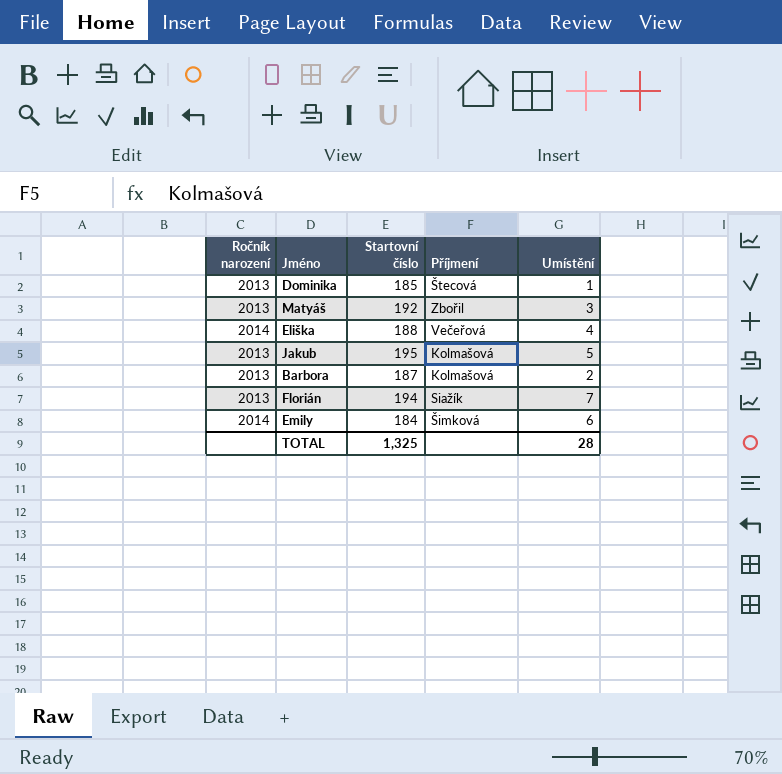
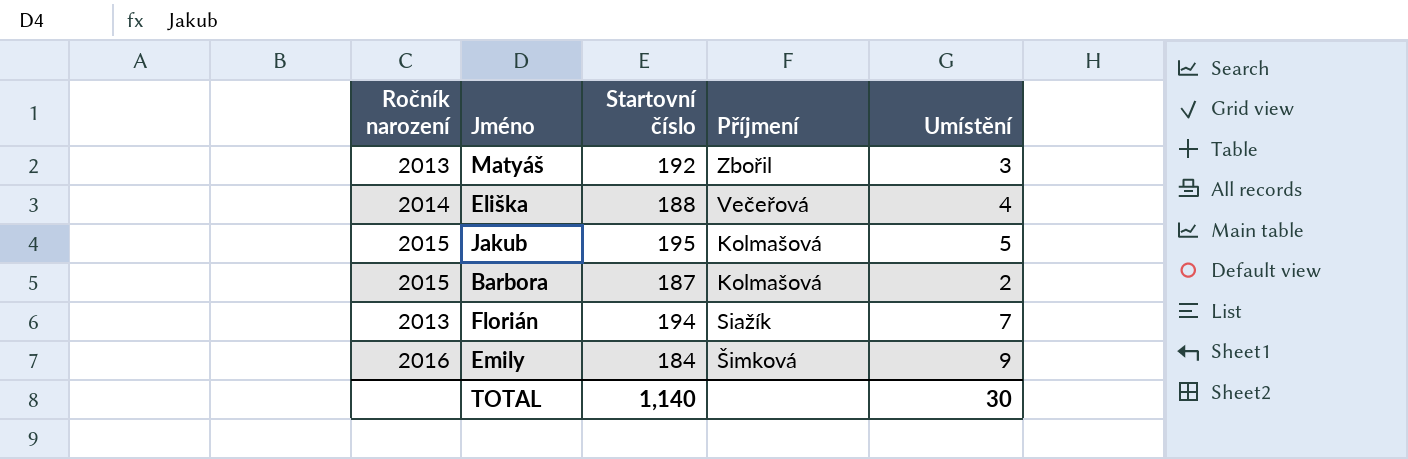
row Dominika: 2013 | 185 | Štecová | 1 -> none
Jakub | Ročník narození: 2013 -> 2015
Barbora | Ročník narození: 2013 -> 2015
Emily | Ročník narození: 2014 -> 2016
Emily | Umístění: 6 -> 9
TOTAL | Startovní číslo: 1,325 -> 1,140
TOTAL | Umístění: 28 -> 30

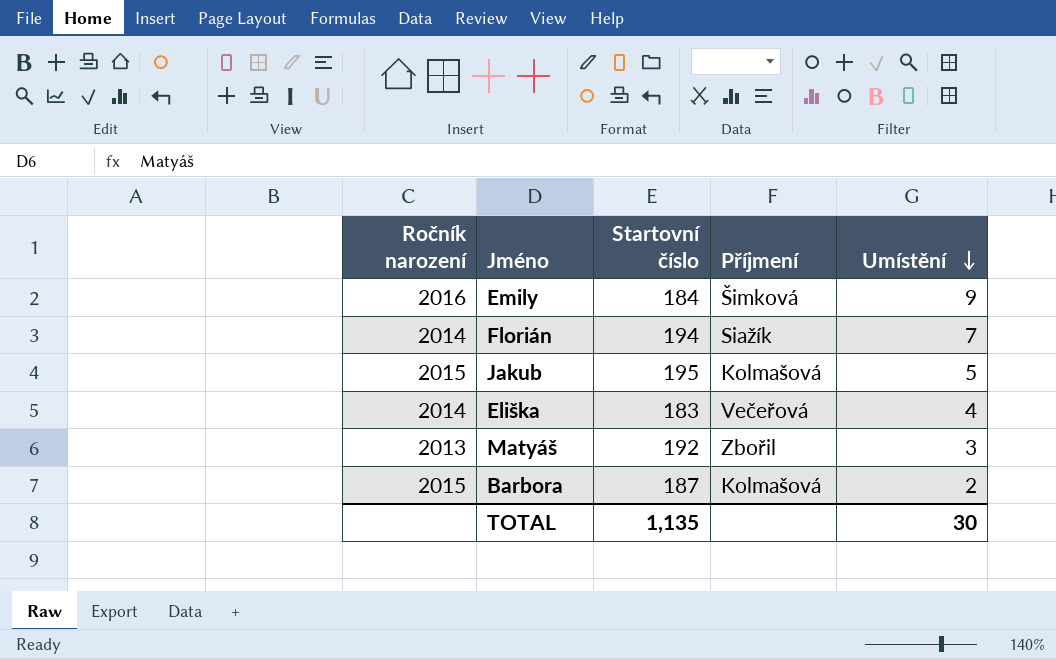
row order: none -> Umístění descending
Florián | Ročník narození: 2013 -> 2014
Eliška | Startovní číslo: 188 -> 183
TOTAL | Startovní číslo: 1,140 -> 1,135

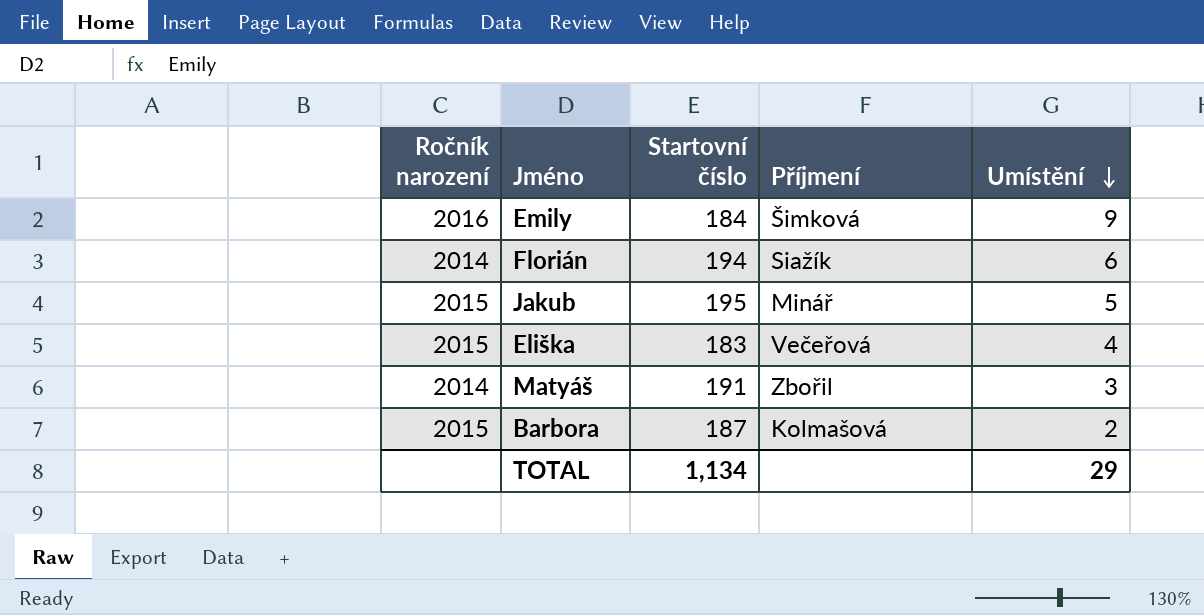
Florián | Umístění: 7 -> 6
Jakub | Příjmení: Kolmašová -> Minář
Eliška | Ročník narození: 2014 -> 2015
Matyáš | Ročník narození: 2013 -> 2014
Matyáš | Startovní číslo: 192 -> 191
TOTAL | Startovní číslo: 1,135 -> 1,134
TOTAL | Umístění: 30 -> 29

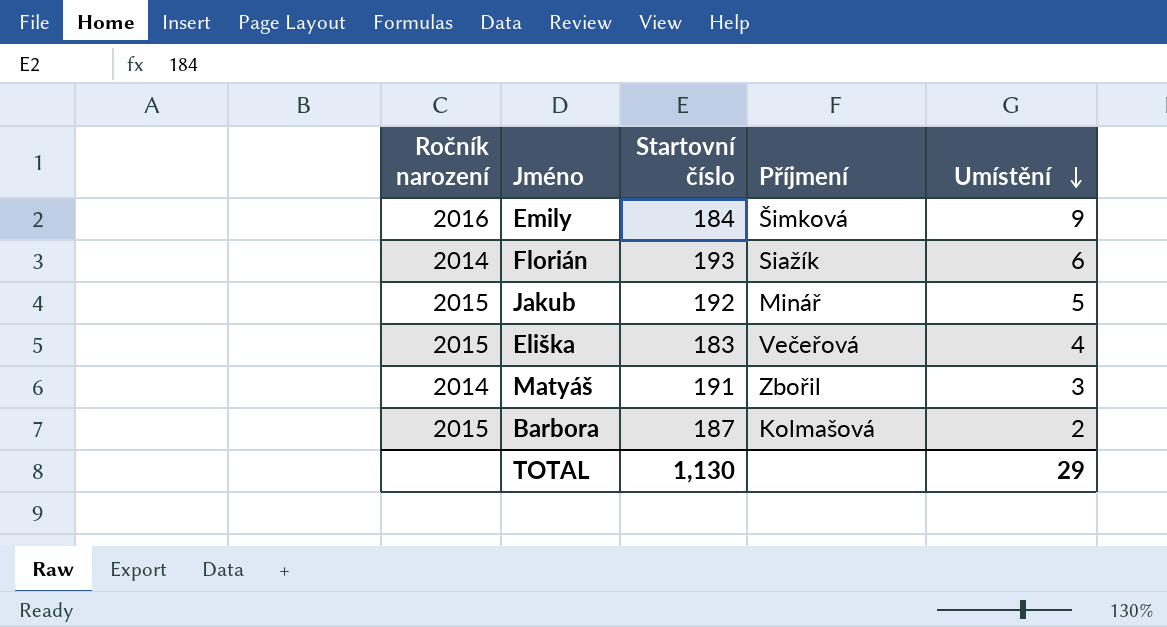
Florián | Startovní číslo: 194 -> 193
Jakub | Startovní číslo: 195 -> 192
TOTAL | Startovní číslo: 1,134 -> 1,130

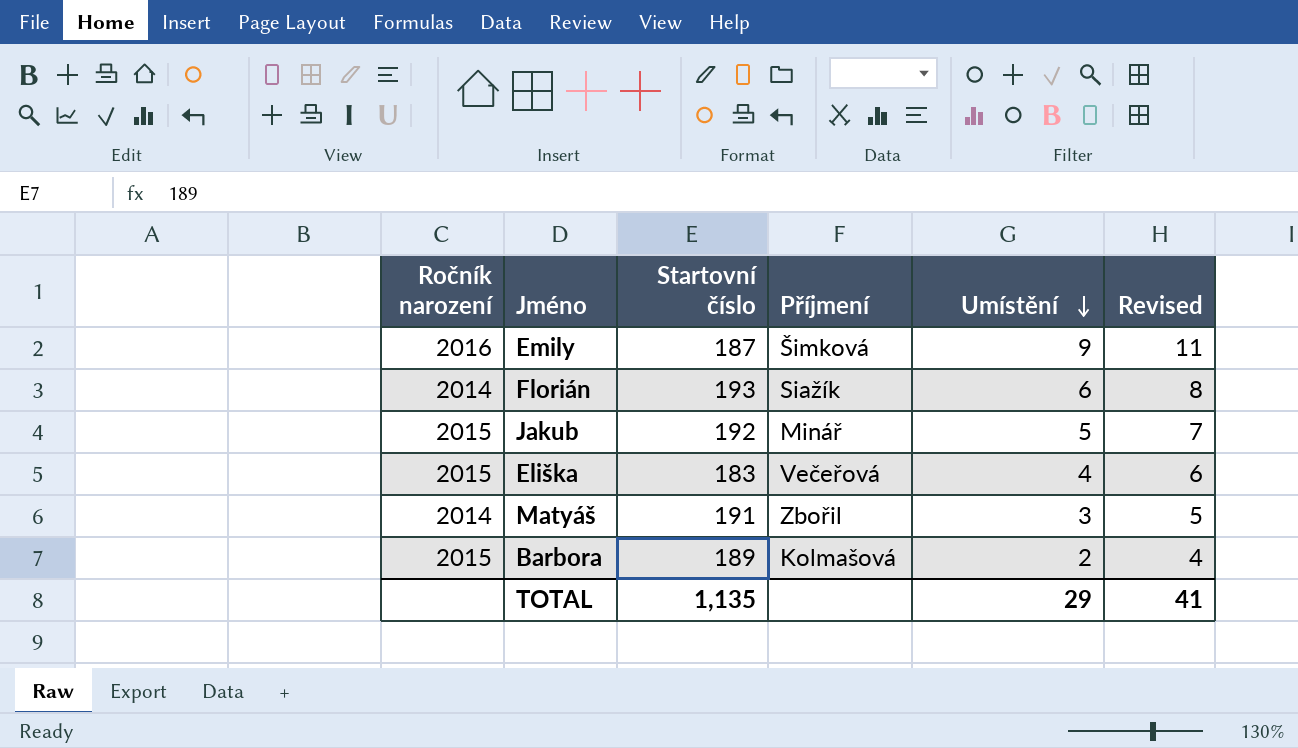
column Revised | formula: none -> [Umístění] + 2
Emily | Startovní číslo: 184 -> 187
Barbora | Startovní číslo: 187 -> 189
TOTAL | Startovní číslo: 1,130 -> 1,135

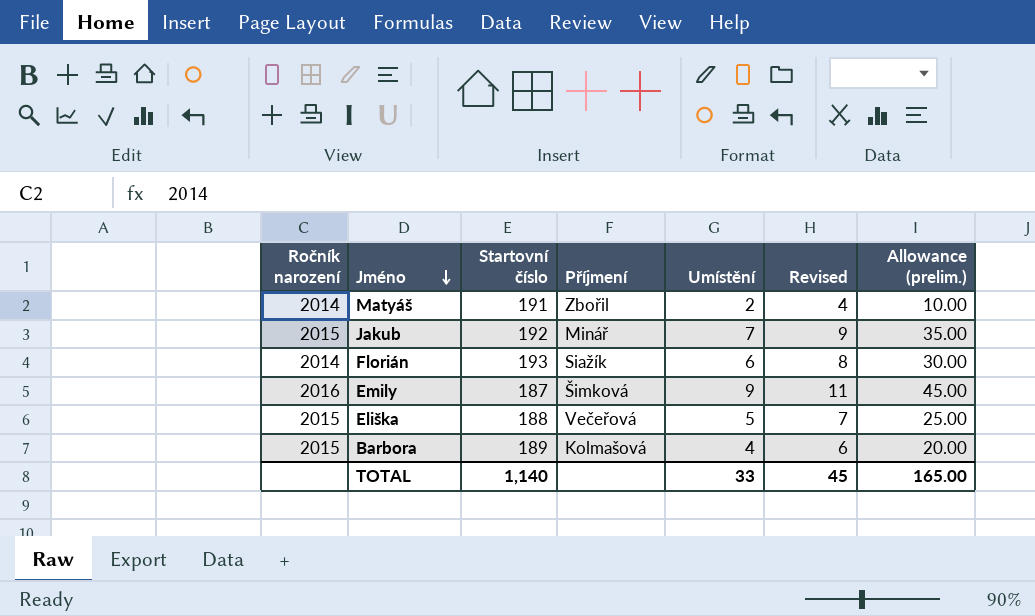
row order: Umístění descending -> Jméno descending
column Allowance (prelim.) | formula: none -> [Umístění] * 5
Matyáš | Umístění: 3 -> 2
Matyáš | Revised: 5 -> 4
Jakub | Umístění: 5 -> 7
Jakub | Revised: 7 -> 9
Eliška | Startovní číslo: 183 -> 188
Eliška | Umístění: 4 -> 5
Eliška | Revised: 6 -> 7
Barbora | Umístění: 2 -> 4
Barbora | Revised: 4 -> 6
TOTAL | Startovní číslo: 1,135 -> 1,140
TOTAL | Umístění: 29 -> 33
TOTAL | Revised: 41 -> 45

